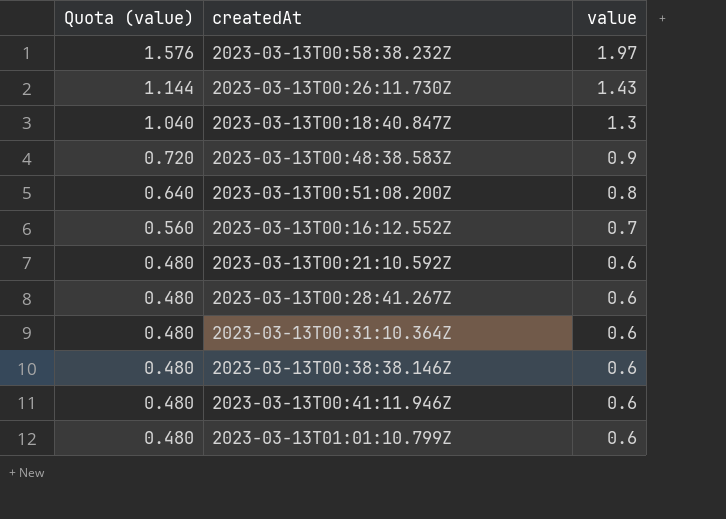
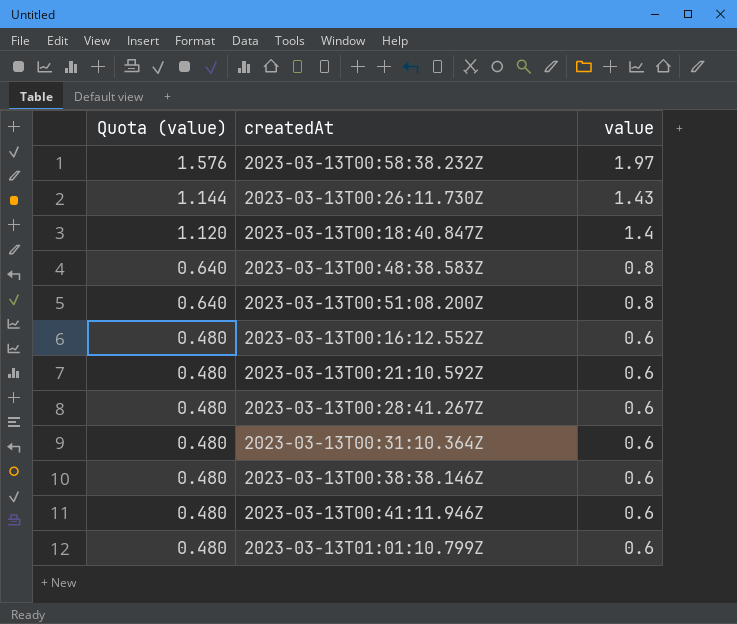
2023-03-13T00:18:40.847Z | Quota (value): 1.040 -> 1.120
2023-03-13T00:18:40.847Z | value: 1.3 -> 1.4
2023-03-13T00:48:38.583Z | Quota (value): 0.720 -> 0.640
2023-03-13T00:48:38.583Z | value: 0.9 -> 0.8
2023-03-13T00:16:12.552Z | Quota (value): 0.560 -> 0.480
2023-03-13T00:16:12.552Z | value: 0.7 -> 0.6

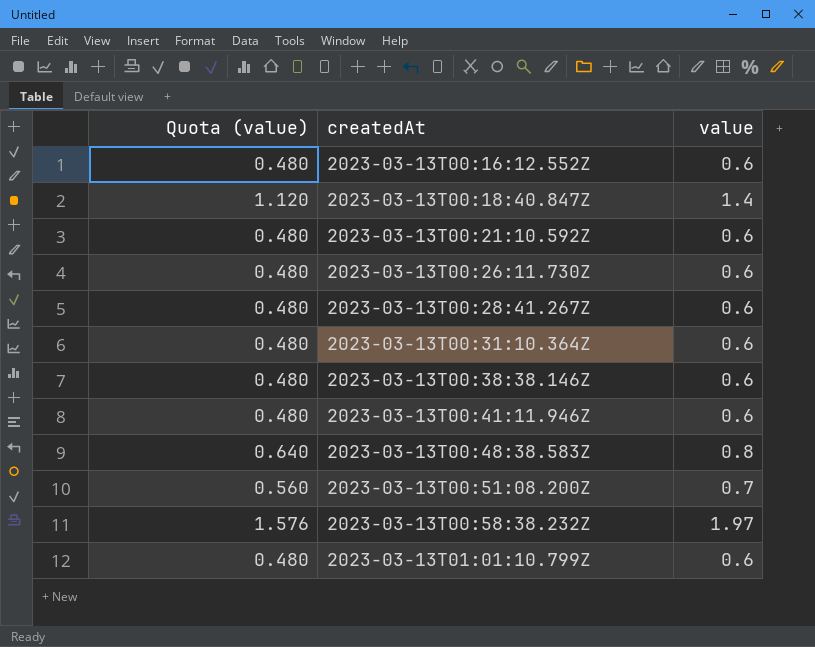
row order: Quota (value) descending -> createdAt ascending
2023-03-13T00:26:11.730Z | Quota (value): 1.144 -> 0.480
2023-03-13T00:26:11.730Z | value: 1.43 -> 0.6
2023-03-13T00:51:08.200Z | Quota (value): 0.640 -> 0.560
2023-03-13T00:51:08.200Z | value: 0.8 -> 0.7

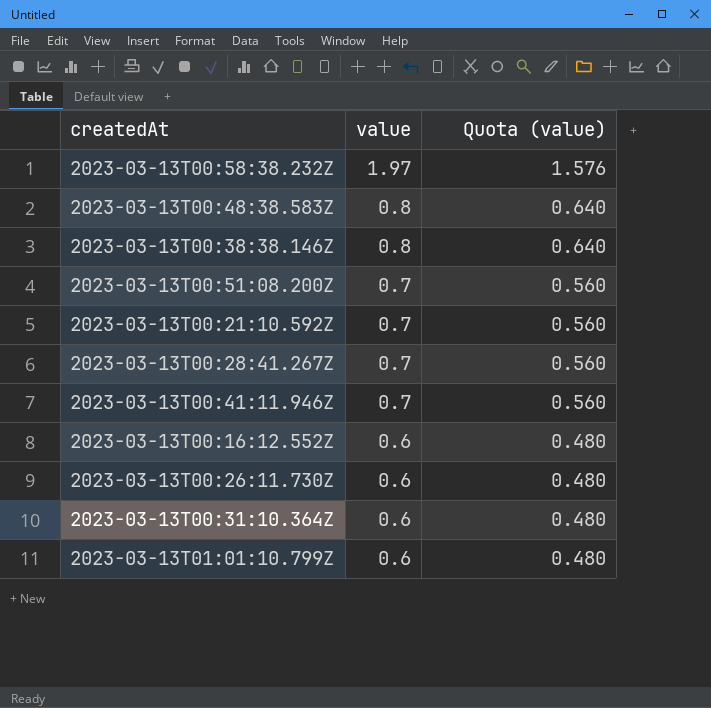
row order: createdAt ascending -> value descending
column Quota (value) | position: 1 -> 3
row 2023-03-13T00:18:40.847Z: 1.120 | 1.4 -> none
2023-03-13T00:38:38.146Z | value: 0.6 -> 0.8
2023-03-13T00:38:38.146Z | Quota (value): 0.480 -> 0.640
2023-03-13T00:21:10.592Z | value: 0.6 -> 0.7
2023-03-13T00:21:10.592Z | Quota (value): 0.480 -> 0.560
2023-03-13T00:28:41.267Z | value: 0.6 -> 0.7
2023-03-13T00:28:41.267Z | Quota (value): 0.480 -> 0.560
2023-03-13T00:41:11.946Z | value: 0.6 -> 0.7
2023-03-13T00:41:11.946Z | Quota (value): 0.480 -> 0.560

